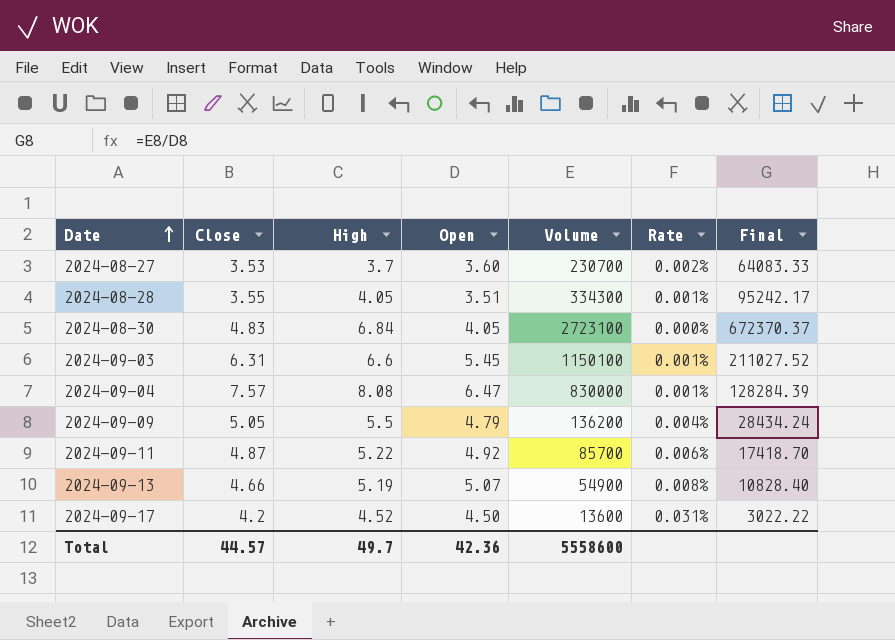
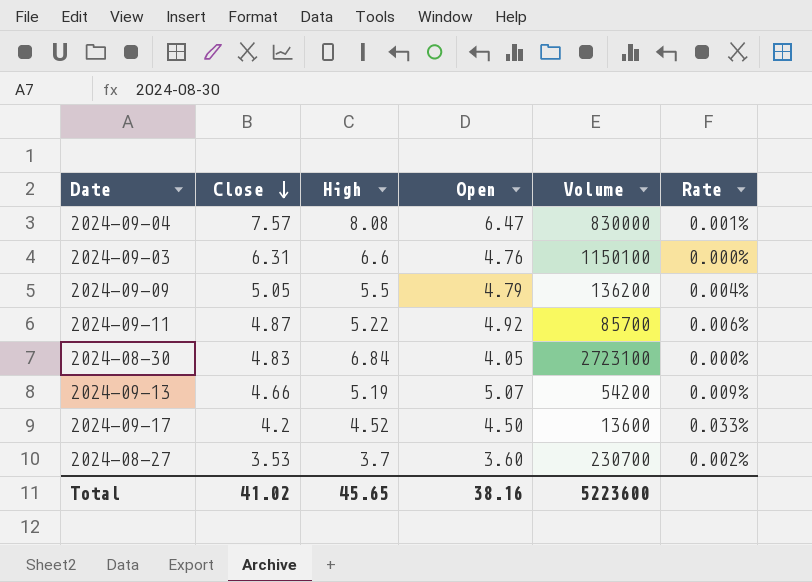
row order: Date ascending -> Close descending
column Final | formula: [Volume] / [Open] -> none
column Rate | formula: [Close] / [Volume] -> [Open] / [Volume]
row 2024-08-28: 3.55 | 4.05 | 3.51 | 334300 | 0.001% | 95242.17 -> none
2024-09-03 | Open: 5.45 -> 4.76
2024-09-13 | Volume: 54900 -> 54200
Total | Close: 44.57 -> 41.02
Total | High: 49.7 -> 45.65
Total | Open: 42.36 -> 38.16
Total | Volume: 5558600 -> 5223600

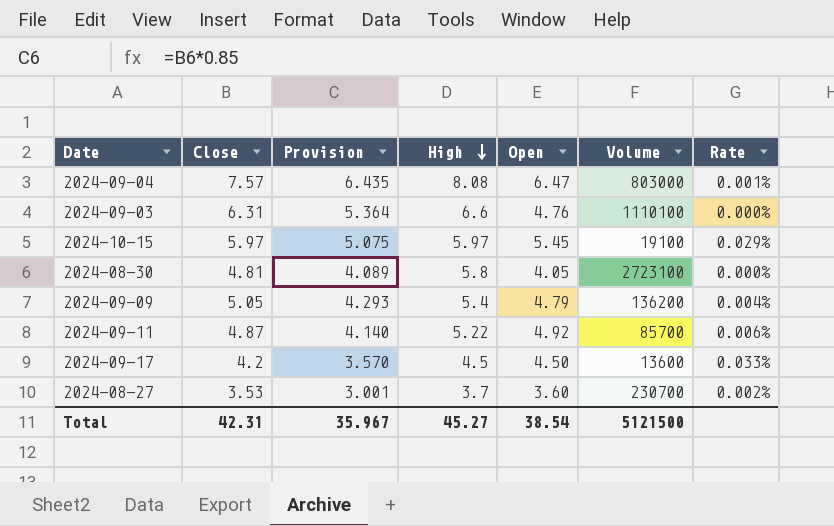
row order: Close descending -> High descending
column Provision | formula: none -> [Close] * 0.85
row 2024-09-13: 4.66 | 5.19 | 5.07 | 54200 | 0.009% -> none
2024-09-04 | Volume: 830000 -> 803000
2024-09-03 | Volume: 1150100 -> 1110100
row 2024-10-15: none -> 5.97 | 5.075 | 5.97 | 5.45 | 19100 | 0.029%
2024-08-30 | Close: 4.83 -> 4.81
2024-08-30 | High: 6.84 -> 5.8
2024-09-09 | High: 5.5 -> 5.4
2024-09-17 | High: 4.52 -> 4.5
Total | Close: 41.02 -> 42.31
Total | High: 45.65 -> 45.27
Total | Open: 38.16 -> 38.54
Total | Volume: 5223600 -> 5121500

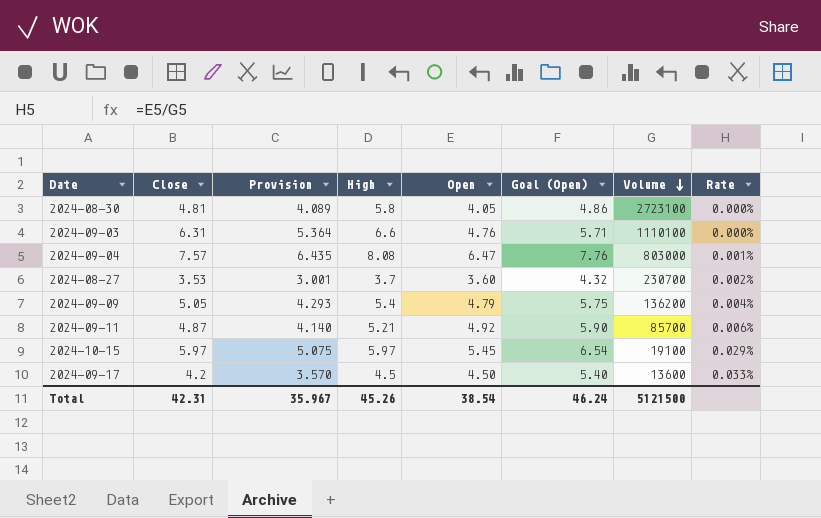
row order: High descending -> Volume descending
column Goal (Open) | formula: none -> [Open] * 1.2
2024-09-11 | High: 5.22 -> 5.21
Total | High: 45.27 -> 45.26

